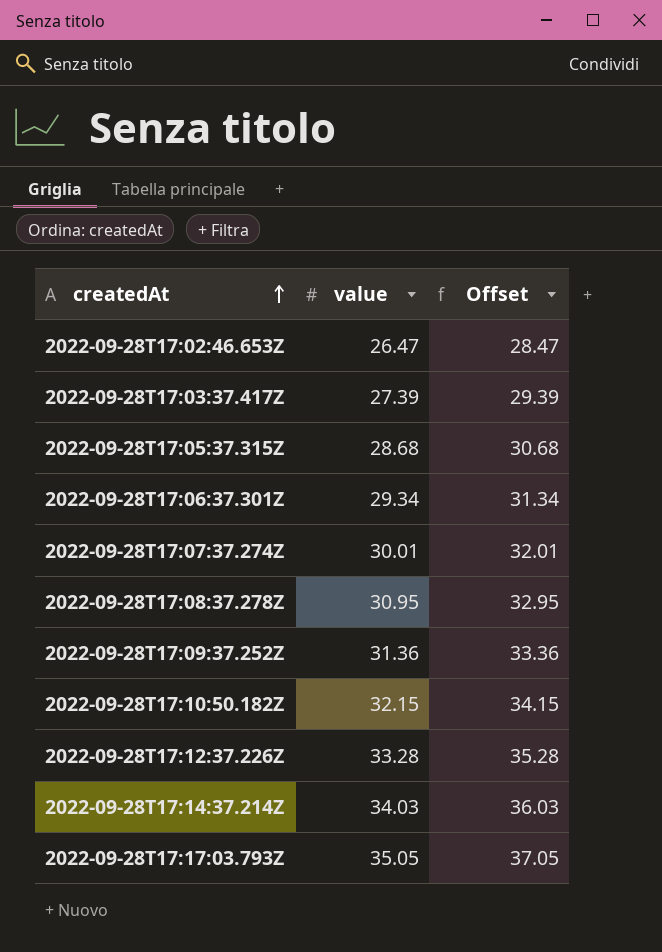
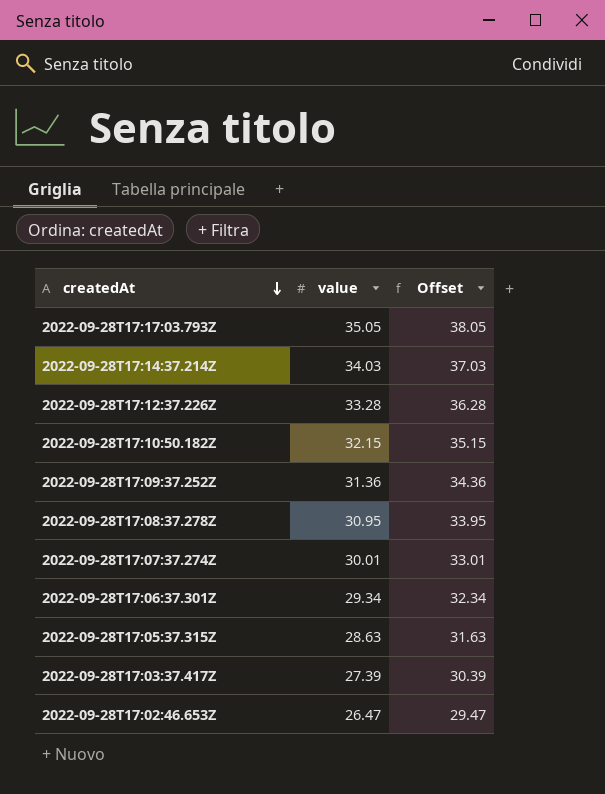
row order: createdAt ascending -> createdAt descending
column Offset | formula: [value] + 2 -> [value] + 3
2022-09-28T17:05:37.315Z | value: 28.68 -> 28.63

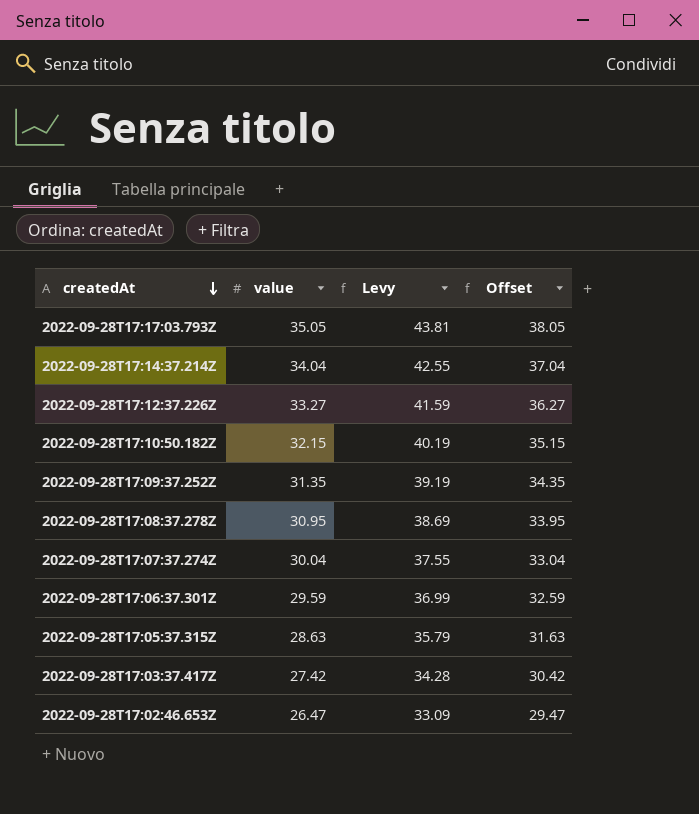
column Levy | formula: none -> [value] * 1.25
2022-09-28T17:14:37.214Z | value: 34.03 -> 34.04
2022-09-28T17:14:37.214Z | Offset: 37.03 -> 37.04
2022-09-28T17:12:37.226Z | value: 33.28 -> 33.27
2022-09-28T17:12:37.226Z | Offset: 36.28 -> 36.27
2022-09-28T17:09:37.252Z | value: 31.36 -> 31.35
2022-09-28T17:09:37.252Z | Offset: 34.36 -> 34.35
2022-09-28T17:07:37.274Z | value: 30.01 -> 30.04
2022-09-28T17:07:37.274Z | Offset: 33.01 -> 33.04
2022-09-28T17:06:37.301Z | value: 29.34 -> 29.59
2022-09-28T17:06:37.301Z | Offset: 32.34 -> 32.59
2022-09-28T17:03:37.417Z | value: 27.39 -> 27.42
2022-09-28T17:03:37.417Z | Offset: 30.39 -> 30.42

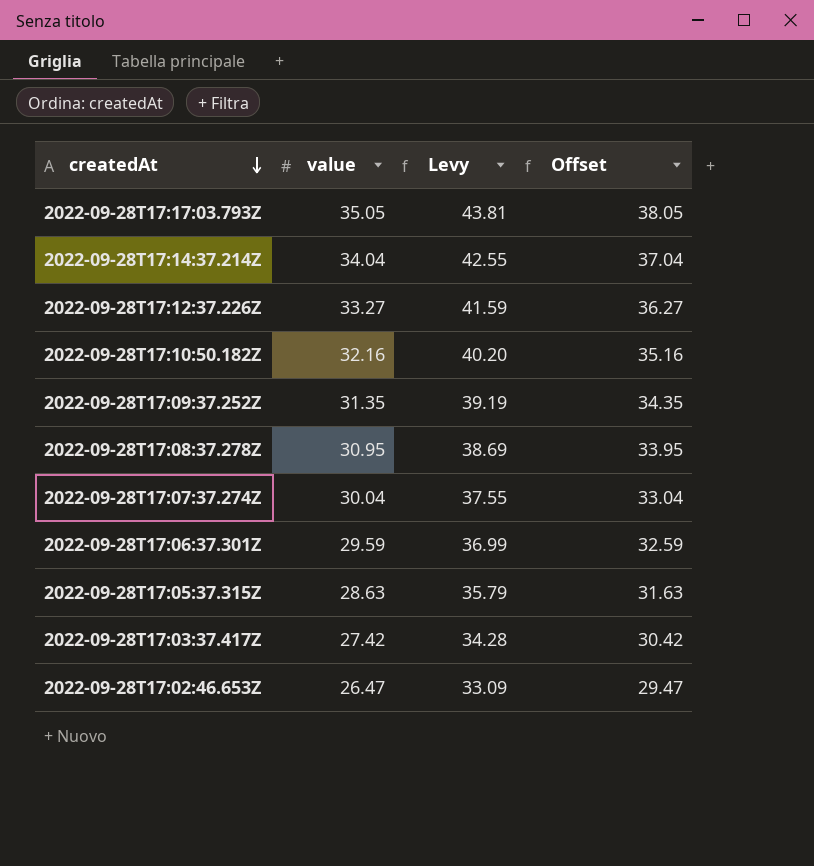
2022-09-28T17:10:50.182Z | value: 32.15 -> 32.16
2022-09-28T17:10:50.182Z | Levy: 40.19 -> 40.20
2022-09-28T17:10:50.182Z | Offset: 35.15 -> 35.16

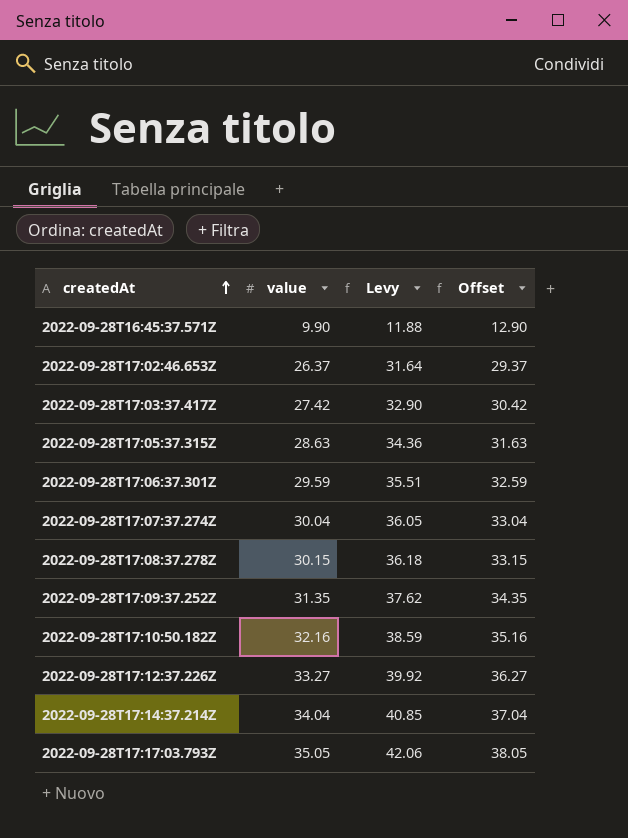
row order: createdAt descending -> createdAt ascending
column Levy | formula: [value] * 1.25 -> [value] * 1.2
row 2022-09-28T16:45:37.571Z: none -> 9.90 | 11.88 | 12.90
2022-09-28T17:02:46.653Z | value: 26.47 -> 26.37
2022-09-28T17:02:46.653Z | Offset: 29.47 -> 29.37
2022-09-28T17:08:37.278Z | value: 30.95 -> 30.15
2022-09-28T17:08:37.278Z | Offset: 33.95 -> 33.15

